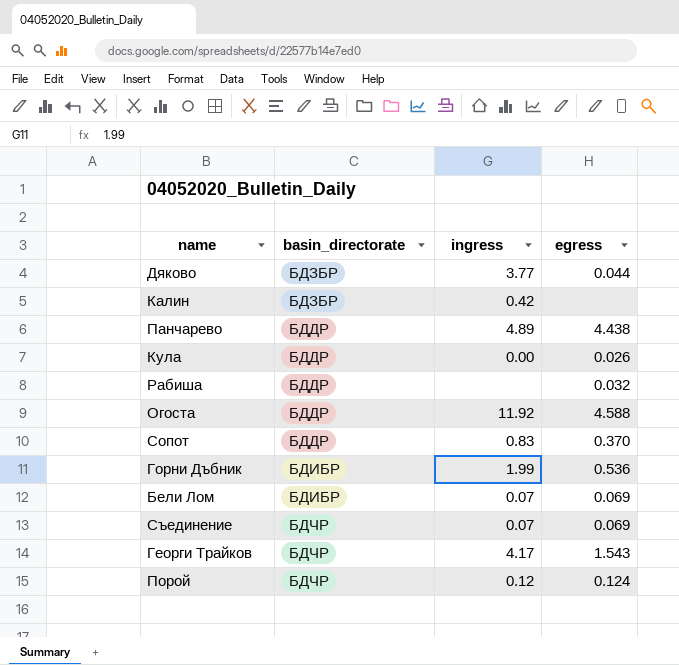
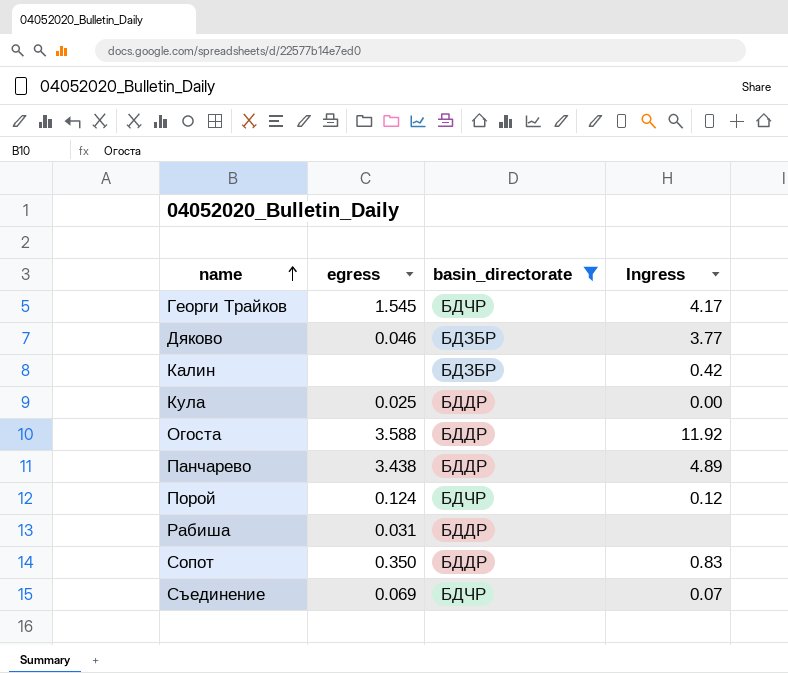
filter: none -> basin_directorate != БДИБР
row order: none -> name ascending
column egress | position: 4 -> 2
column name: ingress -> Ingress
Георги Трайков | egress: 1.543 -> 1.545
Дяково | egress: 0.044 -> 0.046
Кула | egress: 0.026 -> 0.025
Огоста | egress: 4.588 -> 3.588
Панчарево | egress: 4.438 -> 3.438
Рабиша | egress: 0.032 -> 0.031
Сопот | egress: 0.370 -> 0.350

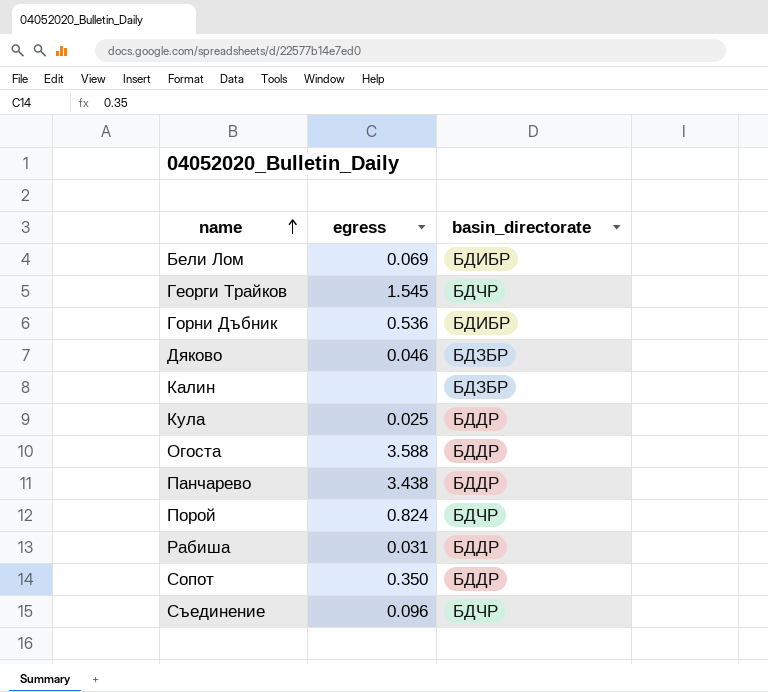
filter: basin_directorate != БДИБР -> none
column Ingress | position: 4 -> none
Порой | egress: 0.124 -> 0.824
Съединение | egress: 0.069 -> 0.096

